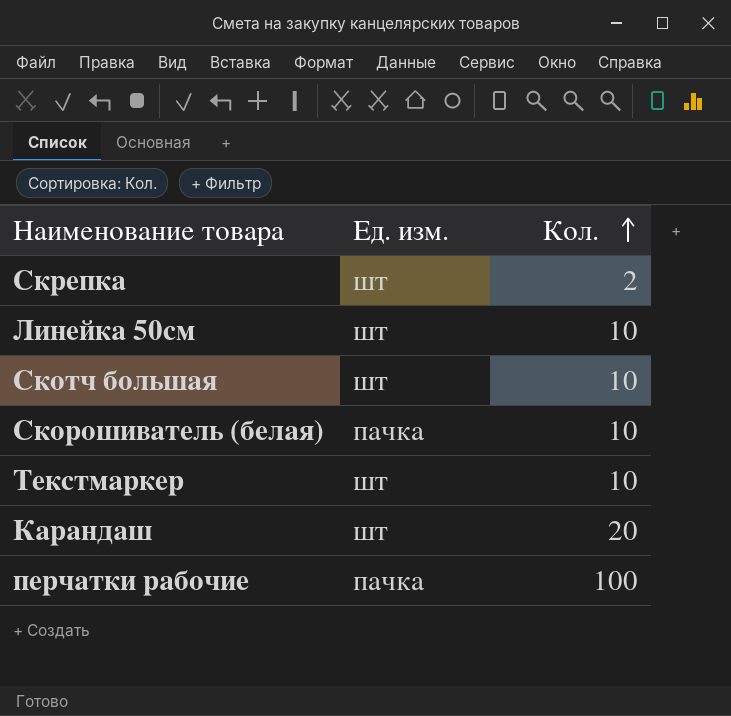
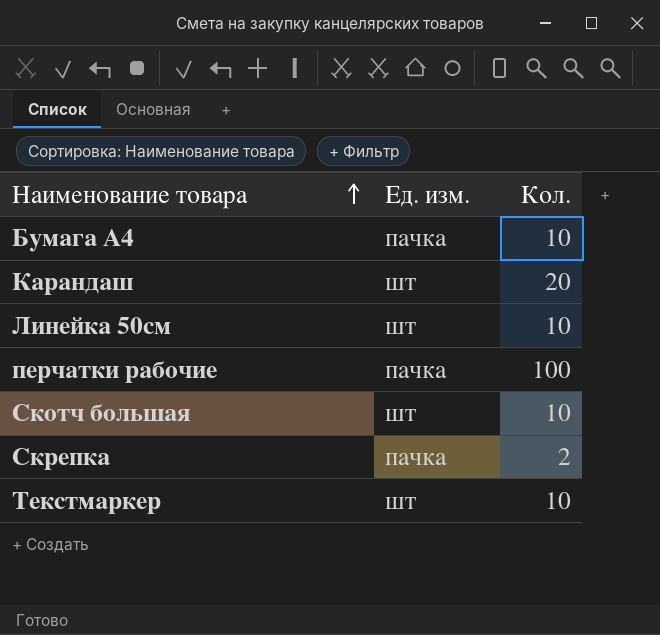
row order: Кол. ascending -> Наименование товара ascending
row Скорошиватель (белая): пачка | 10 -> none
row Бумага А4: none -> пачка | 10
Скрепка | Ед. изм.: шт -> пачка

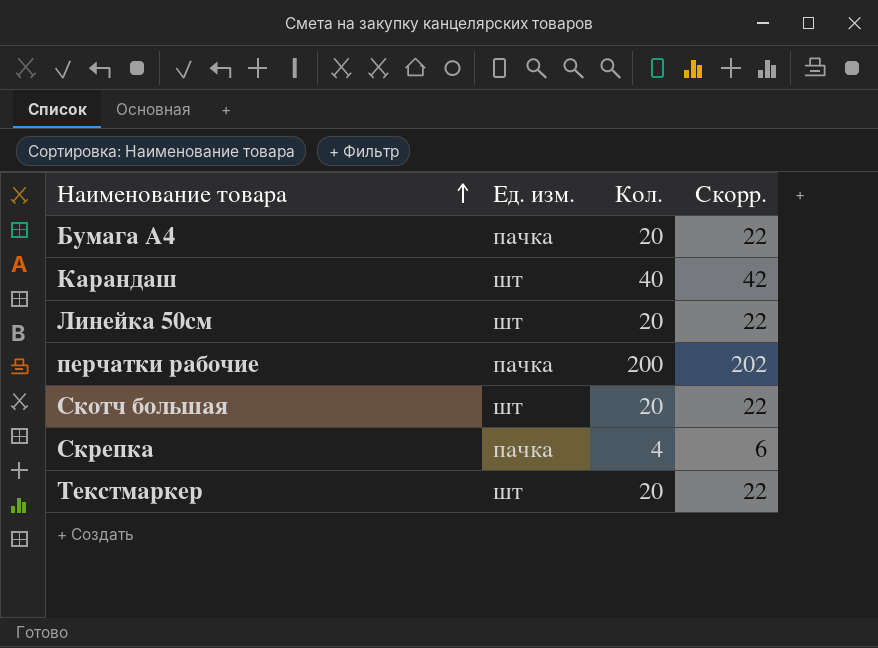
column Скорр. | formula: none -> [Кол.] + 2
Бумага А4 | Кол.: 10 -> 20
Карандаш | Кол.: 20 -> 40
Линейка 50cм | Кол.: 10 -> 20
перчатки рабочие | Кол.: 100 -> 200
Скотч большая | Кол.: 10 -> 20
Скрепка | Кол.: 2 -> 4
Текстмаркер | Кол.: 10 -> 20

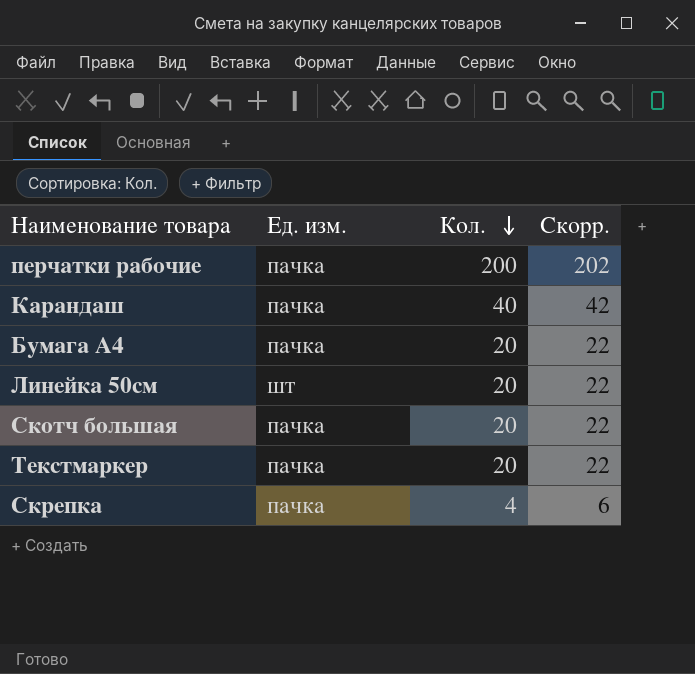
row order: Наименование товара ascending -> Кол. descending
Карандаш | Ед. изм.: шт -> пачка
Скотч большая | Ед. изм.: шт -> пачка
Текстмаркер | Ед. изм.: шт -> пачка

